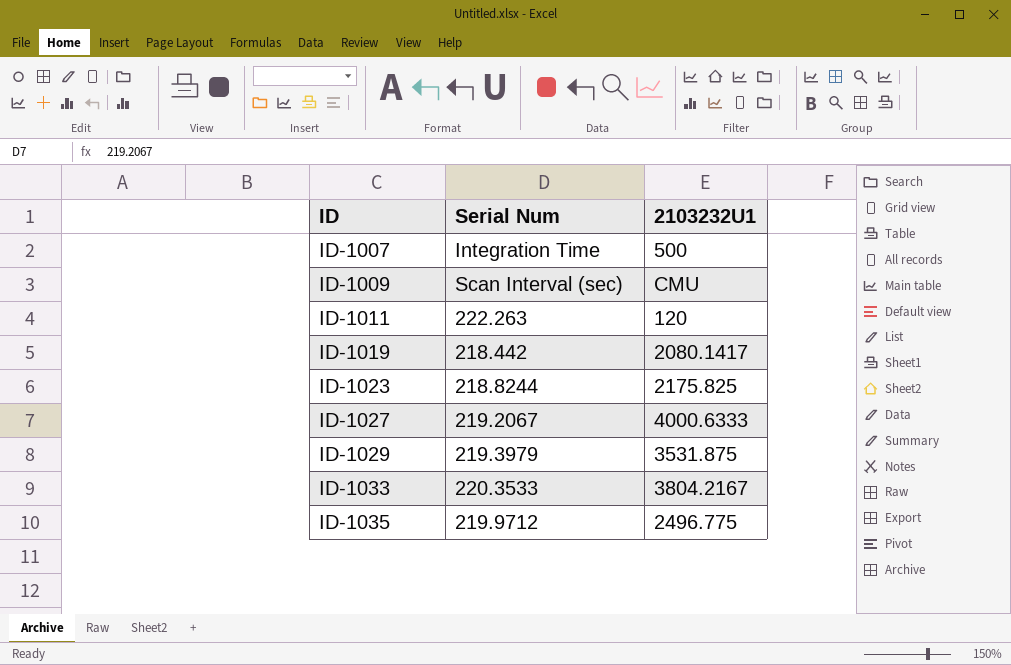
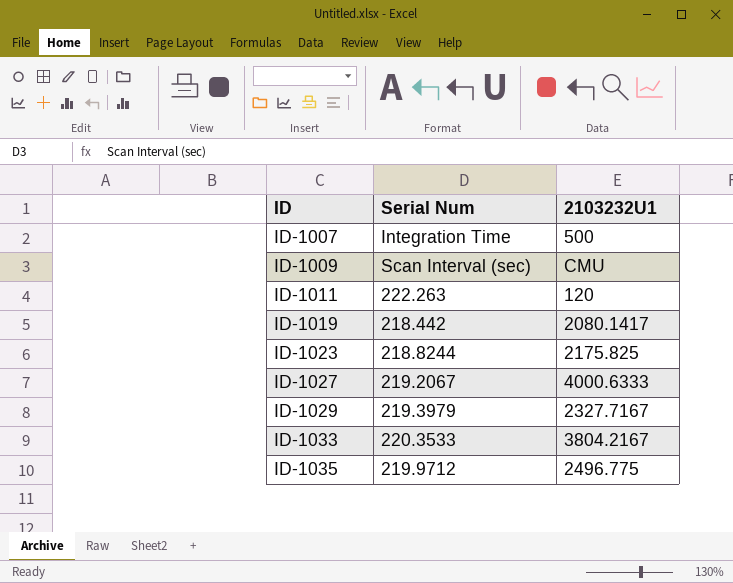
ID-1029 | 2103232U1: 3531.875 -> 2327.7167

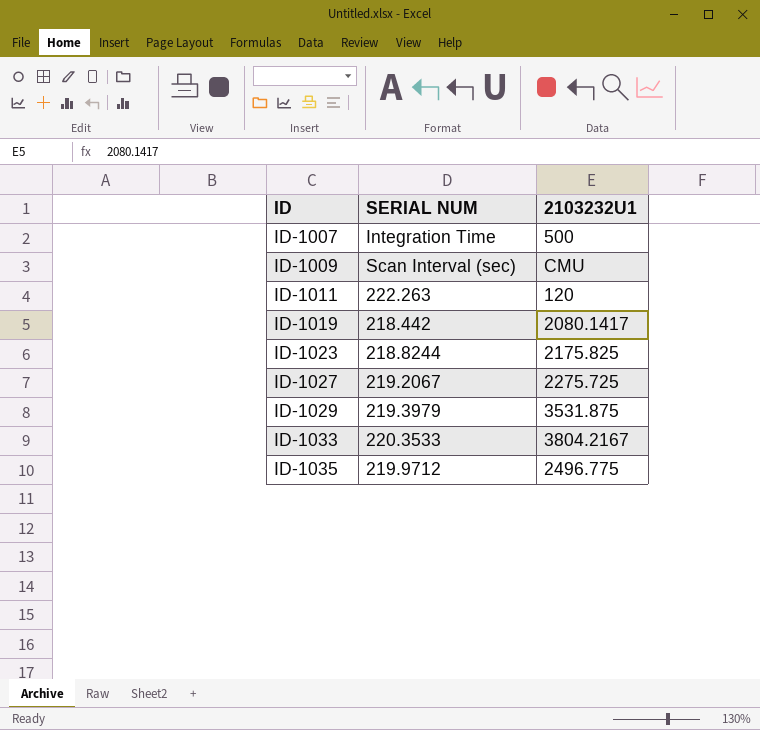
column name: Serial Num -> SERIAL NUM
ID-1027 | 2103232U1: 4000.6333 -> 2275.725
ID-1029 | 2103232U1: 2327.7167 -> 3531.875

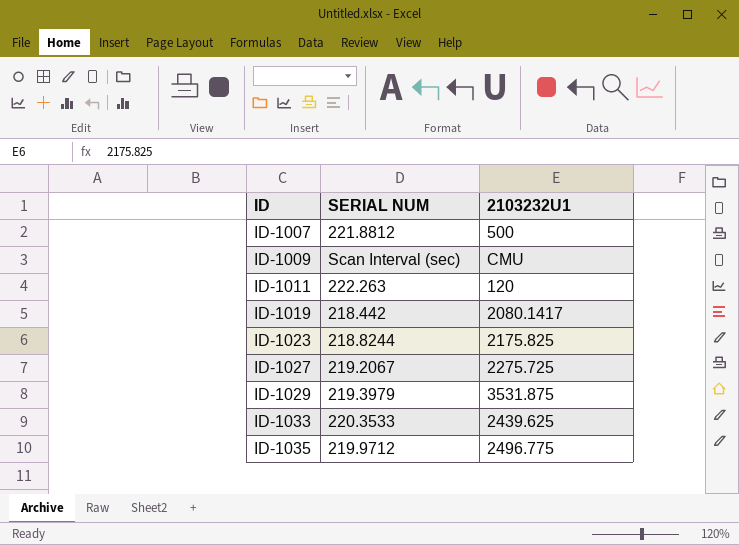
ID-1007 | SERIAL NUM: Integration Time -> 221.8812
ID-1033 | 2103232U1: 3804.2167 -> 2439.625

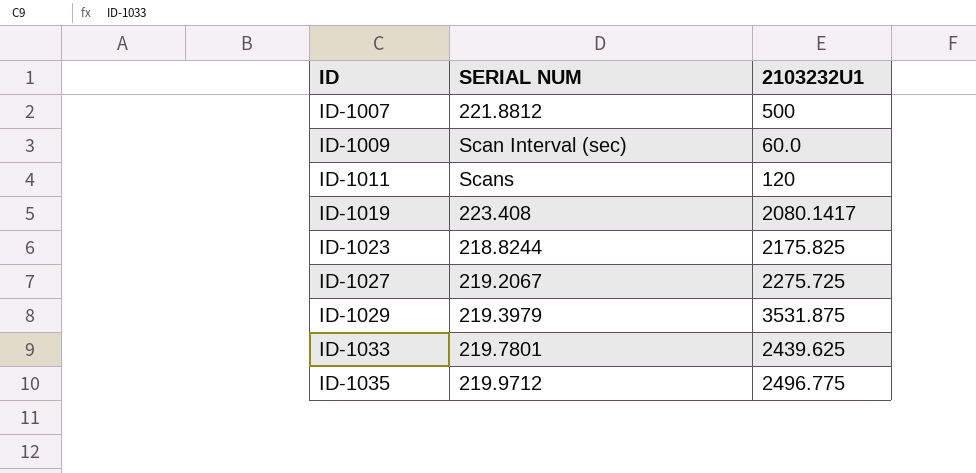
ID-1009 | 2103232U1: CMU -> 60.0
ID-1011 | SERIAL NUM: 222.263 -> Scans
ID-1019 | SERIAL NUM: 218.442 -> 223.408
ID-1033 | SERIAL NUM: 220.3533 -> 219.7801

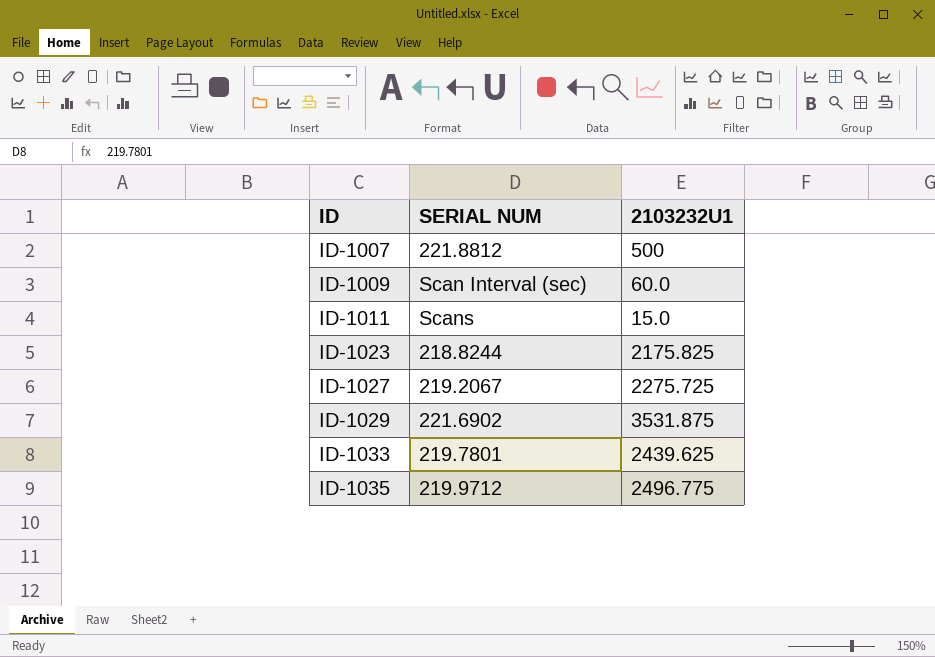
row ID-1019: 223.408 | 2080.1417 -> none
ID-1011 | 2103232U1: 120 -> 15.0
ID-1029 | SERIAL NUM: 219.3979 -> 221.6902

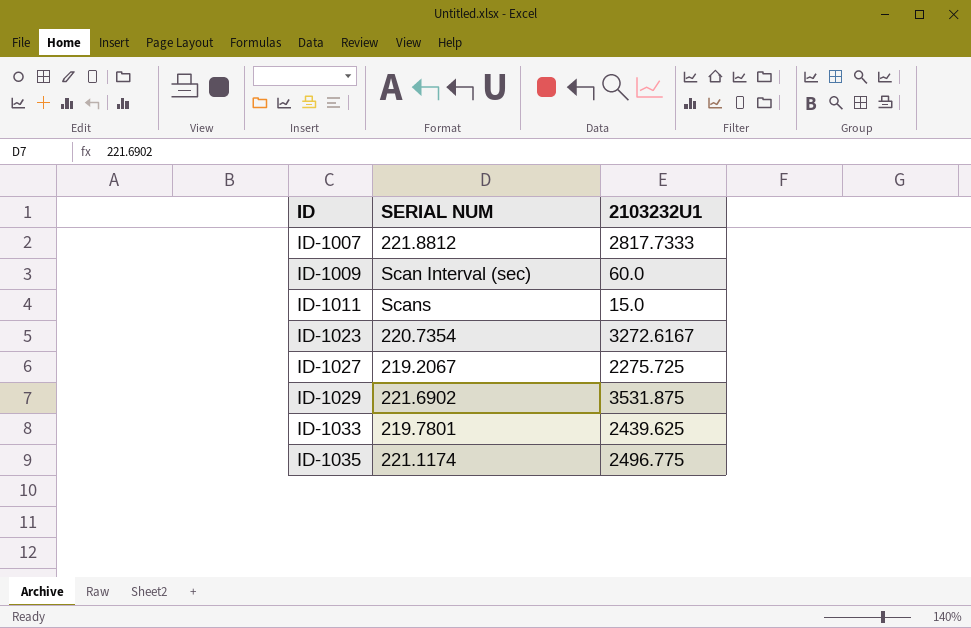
ID-1007 | 2103232U1: 500 -> 2817.7333
ID-1023 | SERIAL NUM: 218.8244 -> 220.7354
ID-1023 | 2103232U1: 2175.825 -> 3272.6167
ID-1035 | SERIAL NUM: 219.9712 -> 221.1174

